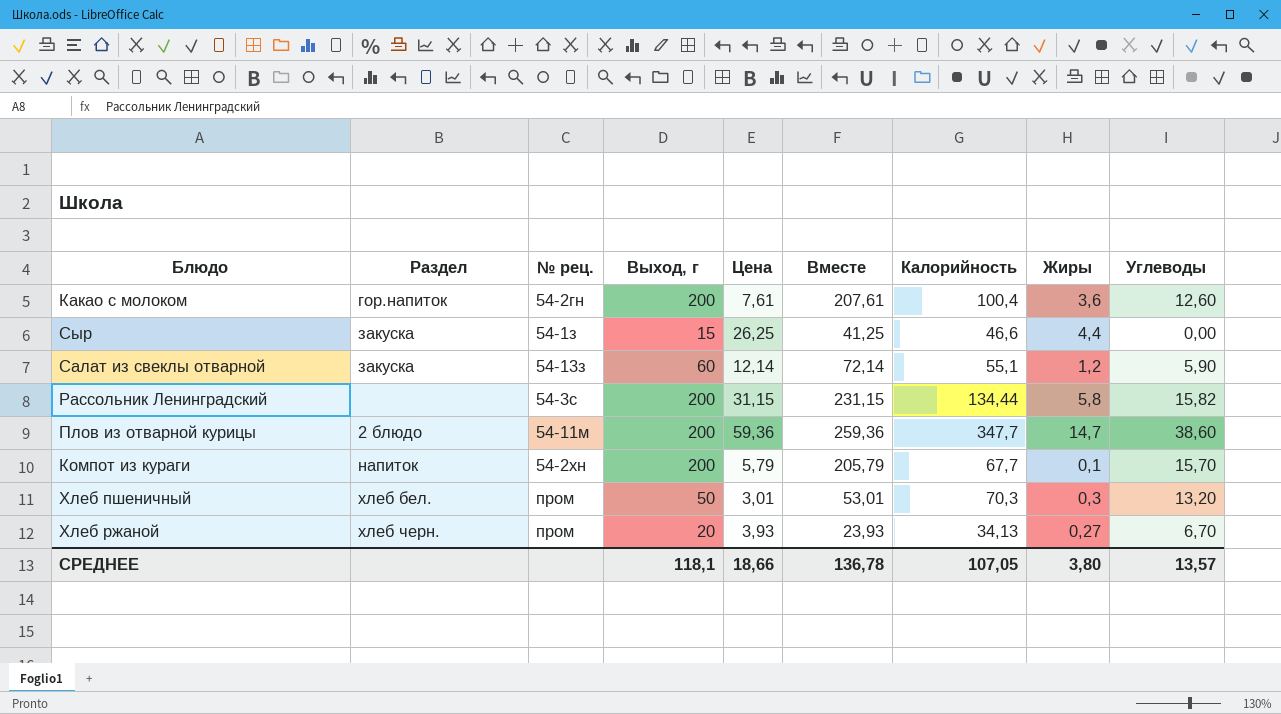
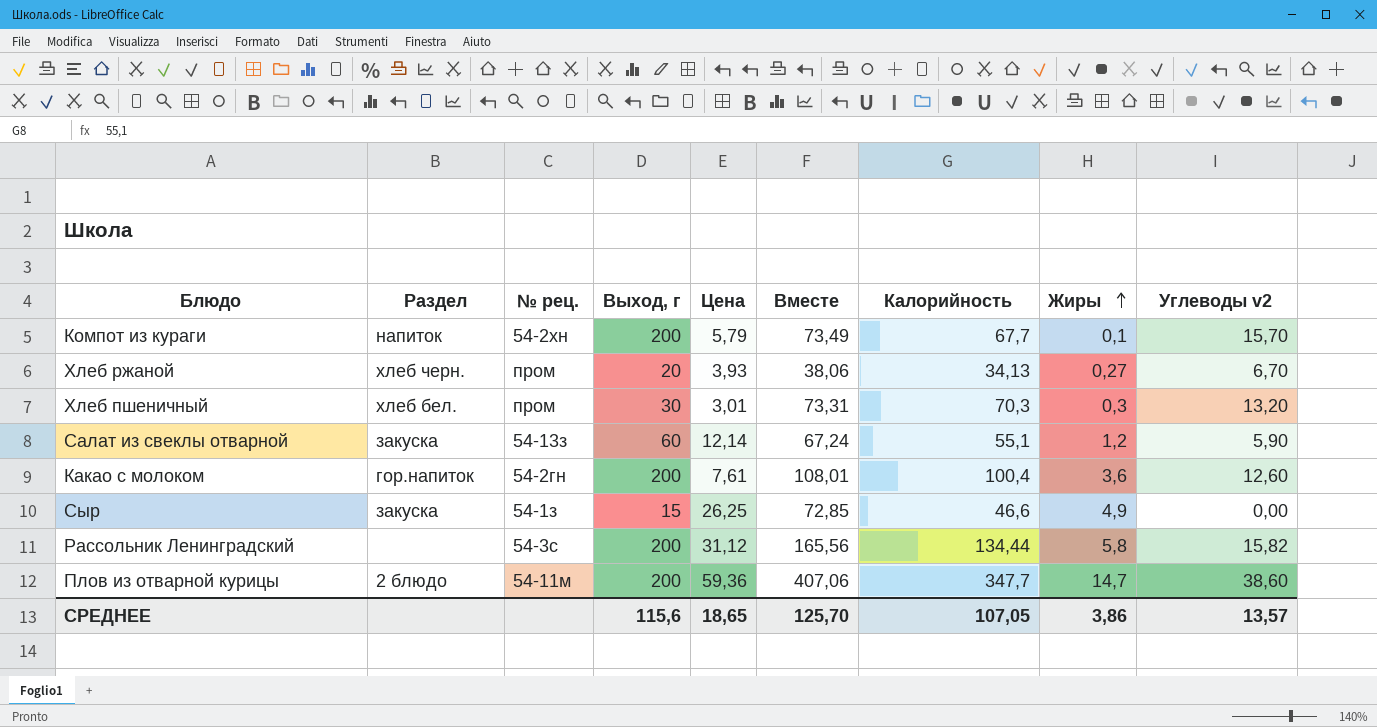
row order: none -> Жиры ascending
column Вместе | formula: [Выход, г] + [Цена] -> [Цена] + [Калорийность]
column name: Углеводы -> Углеводы v2
Хлеб пшеничный | Выход, г: 50 -> 30
Сыр | Жиры: 4,4 -> 4,9
Рассольник Ленинградский | Цена: 31,15 -> 31,12
СРЕДНЕЕ | Выход, г: 118,1 -> 115,6
СРЕДНЕЕ | Цена: 18,66 -> 18,65
СРЕДНЕЕ | Вместе: 136,78 -> 125,70
СРЕДНЕЕ | Жиры: 3,80 -> 3,86

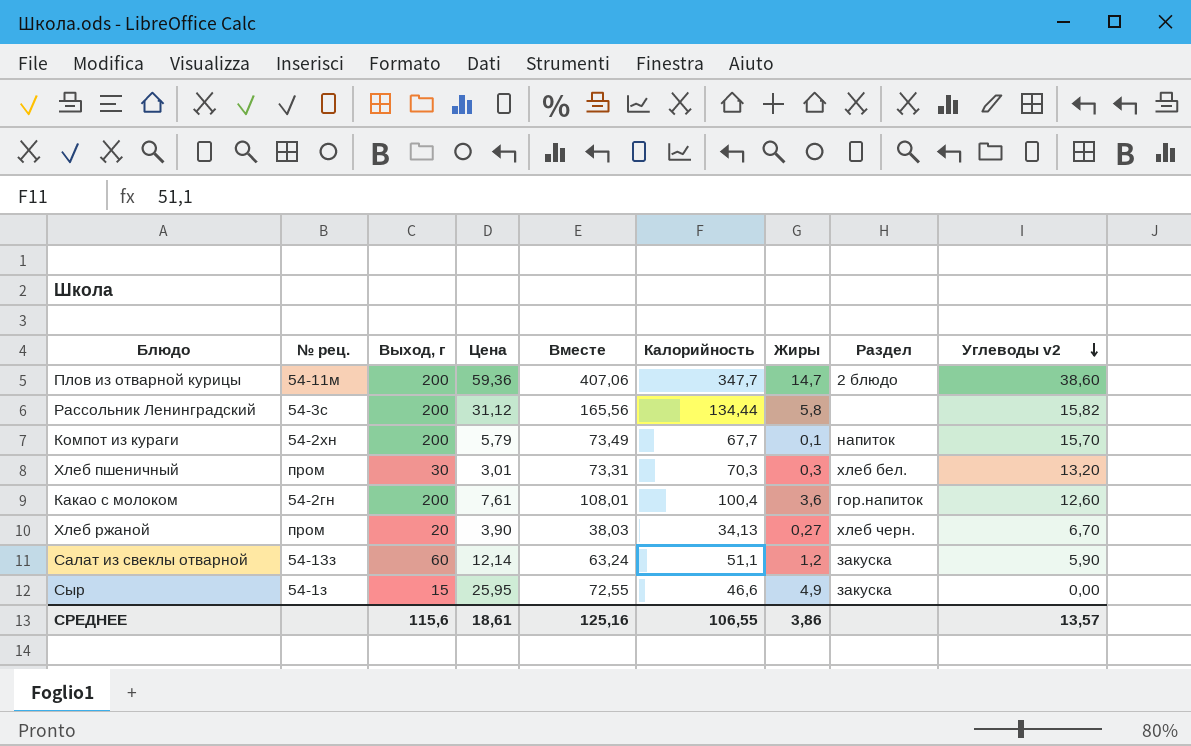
row order: Жиры ascending -> Углеводы v2 descending
column Раздел | position: 2 -> 8
Хлеб ржаной | Цена: 3,93 -> 3,90
Хлеб ржаной | Вместе: 38,06 -> 38,03
Салат из свеклы отварной | Вместе: 67,24 -> 63,24
Салат из свеклы отварной | Калорийность: 55,1 -> 51,1
Сыр | Цена: 26,25 -> 25,95
Сыр | Вместе: 72,85 -> 72,55
СРЕДНЕЕ | Цена: 18,65 -> 18,61
СРЕДНЕЕ | Вместе: 125,70 -> 125,16
СРЕДНЕЕ | Калорийность: 107,05 -> 106,55

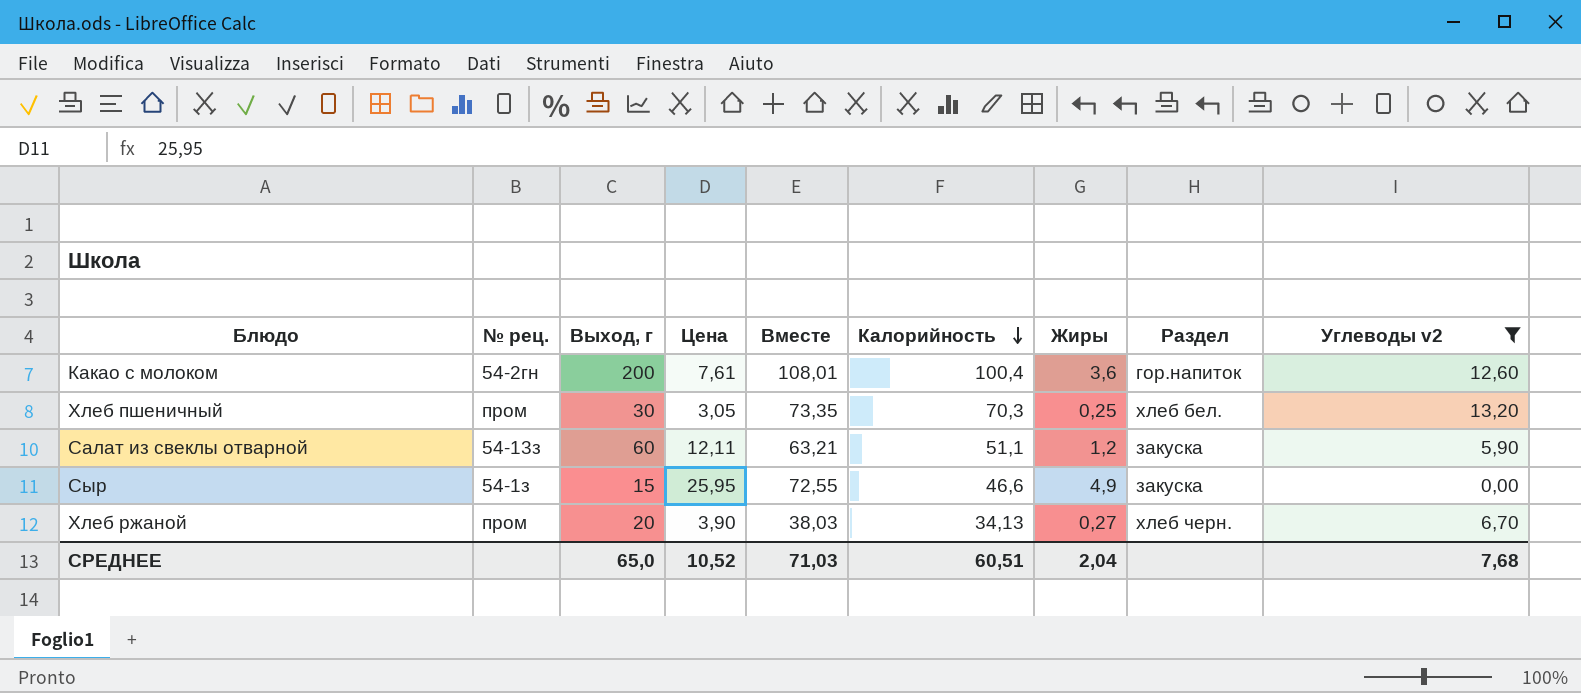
filter: none -> Углеводы v2 <= 13,20
row order: Углеводы v2 descending -> Калорийность descending
Хлеб пшеничный | Цена: 3,01 -> 3,05
Хлеб пшеничный | Вместе: 73,31 -> 73,35
Хлеб пшеничный | Жиры: 0,3 -> 0,25
Салат из свеклы отварной | Цена: 12,14 -> 12,11
Салат из свеклы отварной | Вместе: 63,24 -> 63,21
СРЕДНЕЕ | Выход, г: 115,6 -> 65,0
СРЕДНЕЕ | Цена: 18,61 -> 10,52
СРЕДНЕЕ | Вместе: 125,16 -> 71,03
СРЕДНЕЕ | Калорийность: 106,55 -> 60,51
СРЕДНЕЕ | Жиры: 3,86 -> 2,04
СРЕДНЕЕ | Углеводы v2: 13,57 -> 7,68

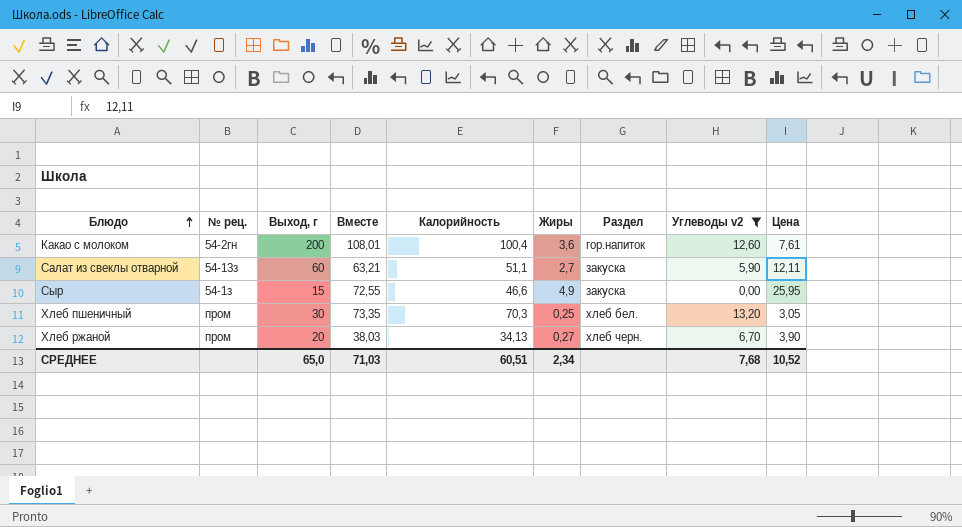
row order: Калорийность descending -> Блюдо ascending
column Цена | position: 4 -> 9
Салат из свеклы отварной | Жиры: 1,2 -> 2,7
СРЕДНЕЕ | Жиры: 2,04 -> 2,34

